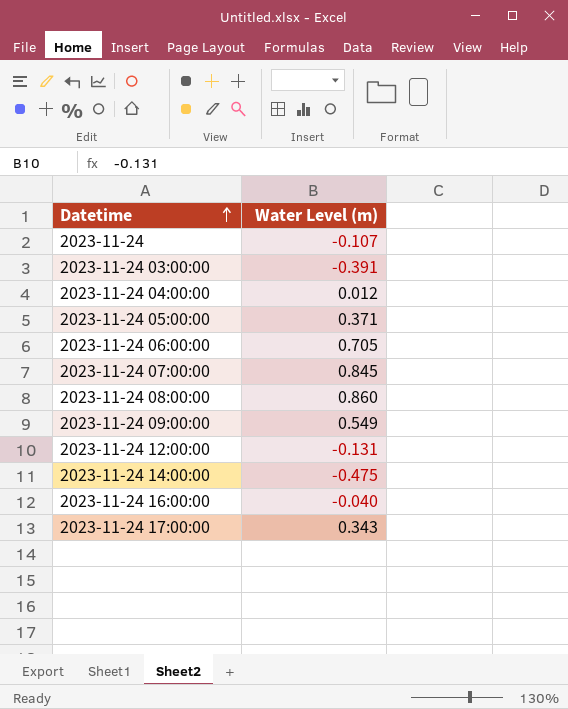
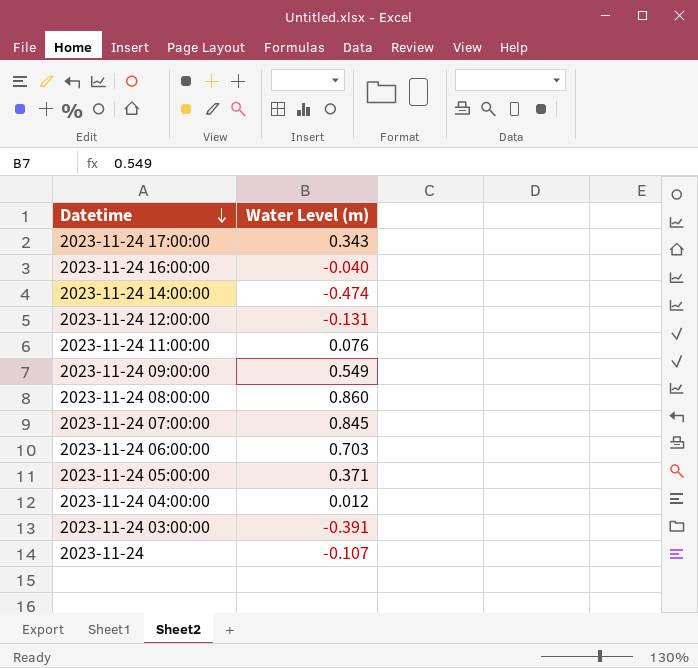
row order: Datetime ascending -> Datetime descending
2023-11-24 14:00:00 | Water Level (m): -0.475 -> -0.474
row 2023-11-24 11:00:00: none -> 0.076
2023-11-24 06:00:00 | Water Level (m): 0.705 -> 0.703

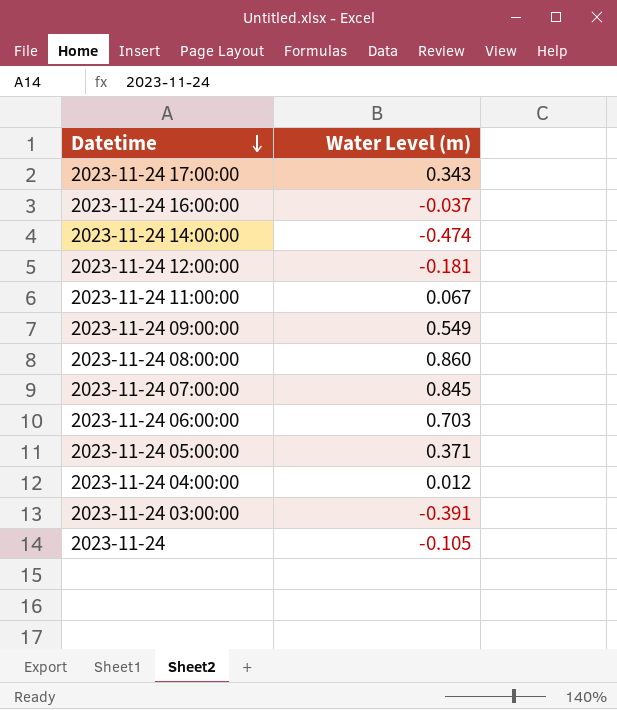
2023-11-24 16:00:00 | Water Level (m): -0.040 -> -0.037
2023-11-24 12:00:00 | Water Level (m): -0.131 -> -0.181
2023-11-24 11:00:00 | Water Level (m): 0.076 -> 0.067
2023-11-24 | Water Level (m): -0.107 -> -0.105

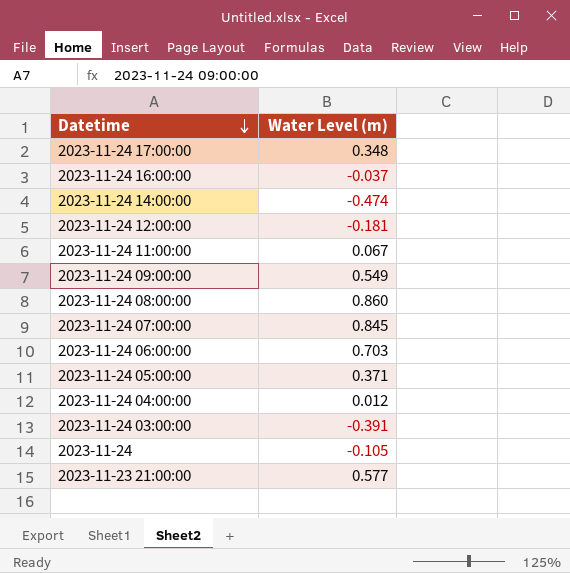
2023-11-24 17:00:00 | Water Level (m): 0.343 -> 0.348
row 2023-11-23 21:00:00: none -> 0.577

